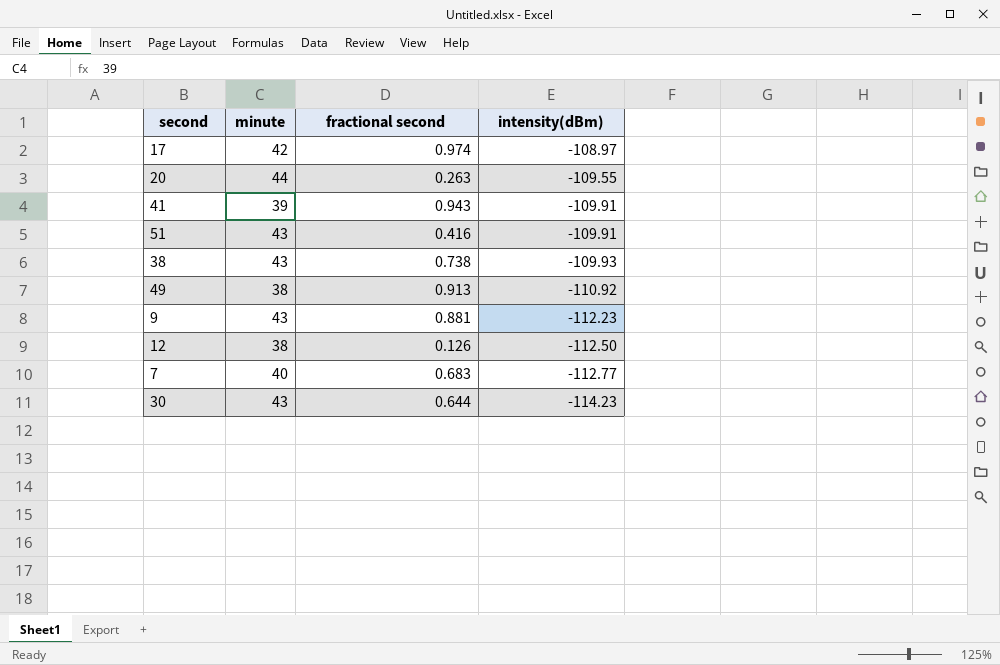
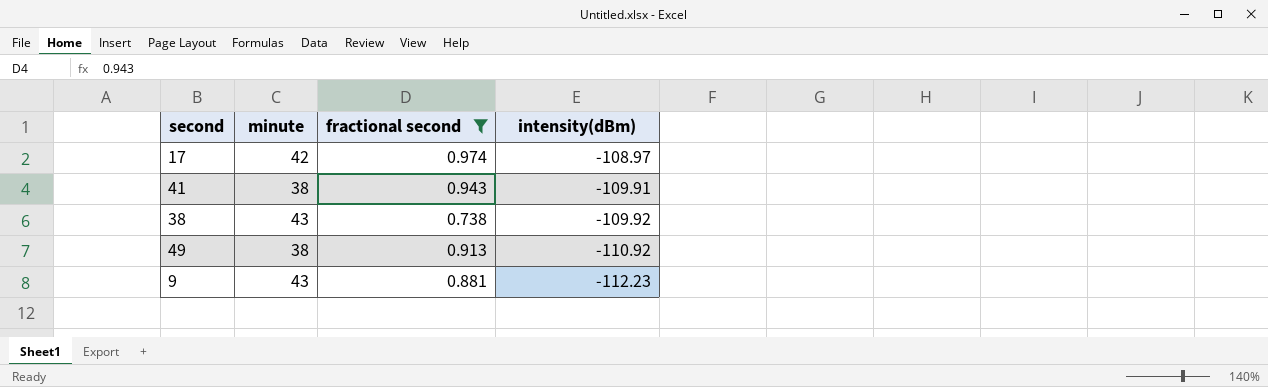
filter: none -> fractional second >= 0.738
41 | minute: 39 -> 38
38 | intensity(dBm): -109.93 -> -109.92

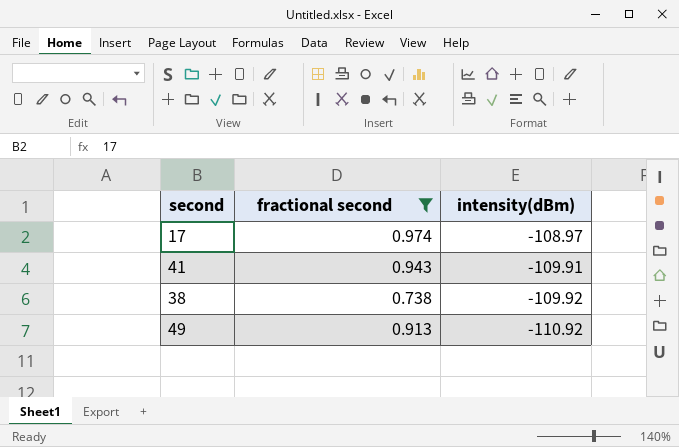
column minute | position: 2 -> none
row 9: 43 | 0.881 | -112.23 -> none

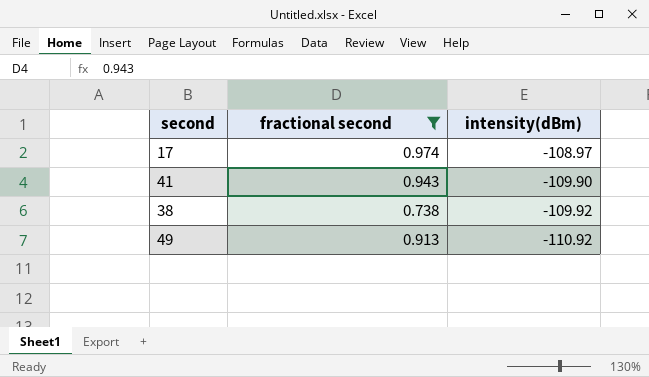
41 | intensity(dBm): -109.91 -> -109.90

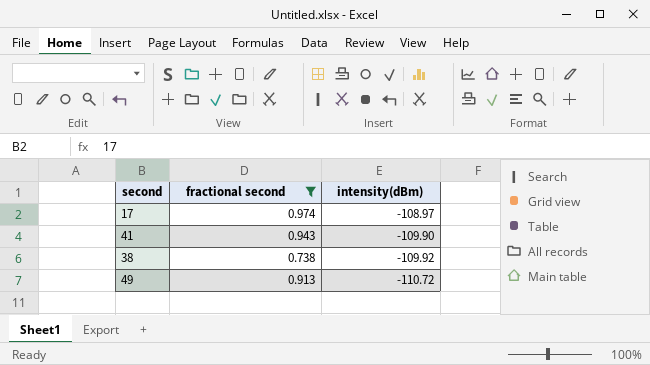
49 | intensity(dBm): -110.92 -> -110.72

